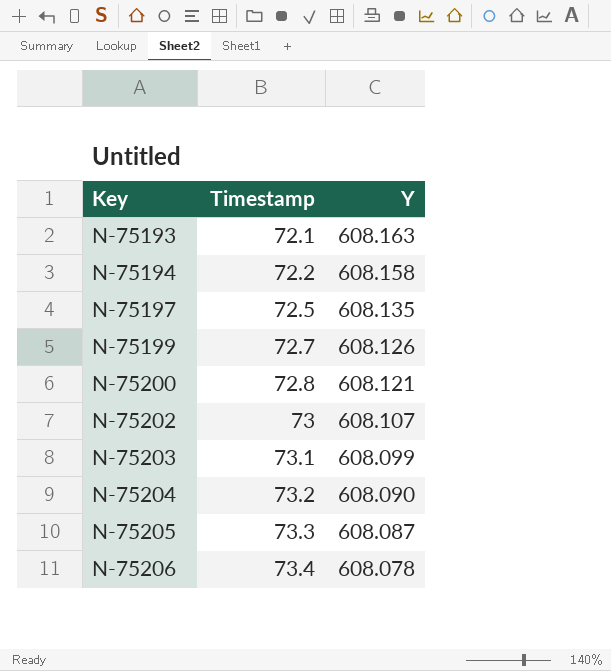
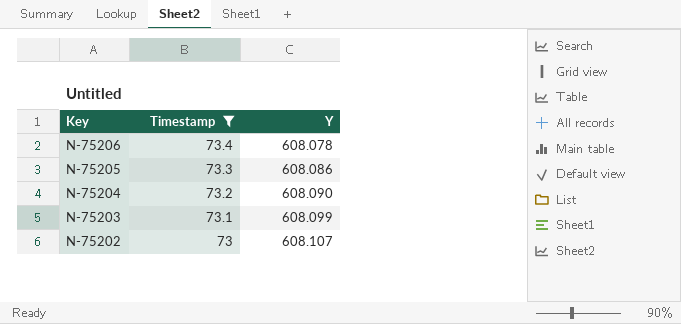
filter: none -> Timestamp >= 73
row order: Key ascending -> Key descending
N-75205 | Y: 608.087 -> 608.086

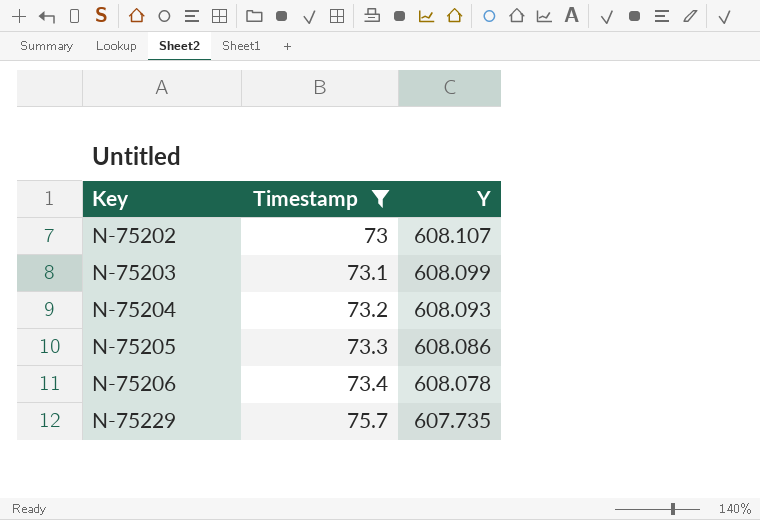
row order: Key descending -> Key ascending
N-75204 | Y: 608.090 -> 608.093
row N-75229: none -> 75.7 | 607.735

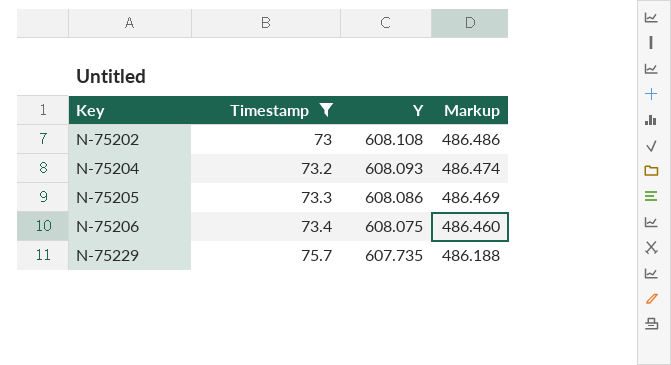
column Markup | formula: none -> [Y] * 0.8
row N-75203: 73.1 | 608.099 -> none
N-75202 | Y: 608.107 -> 608.108
N-75206 | Y: 608.078 -> 608.075

